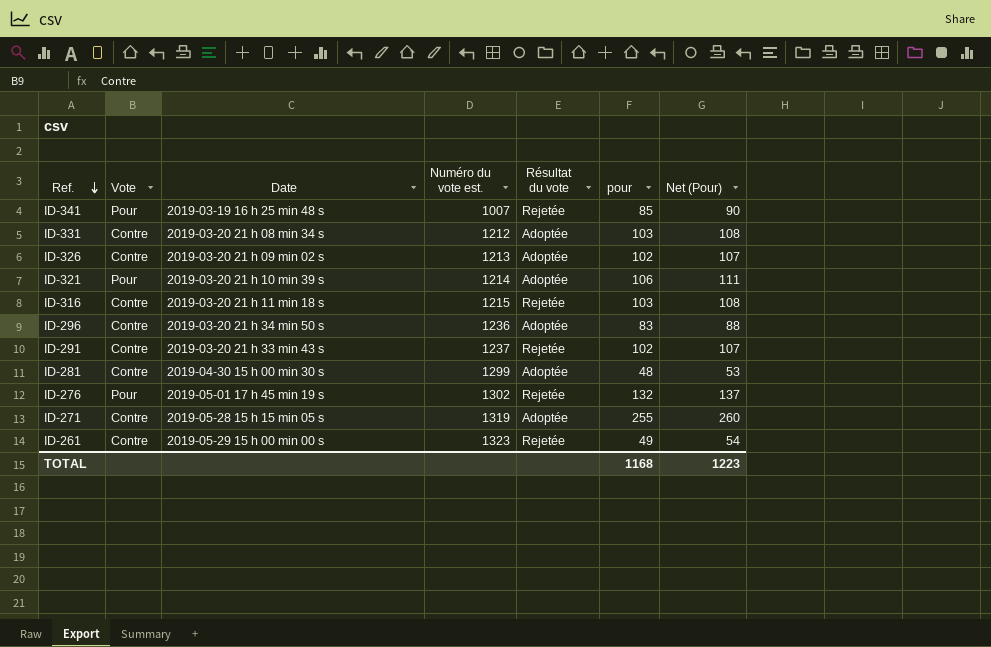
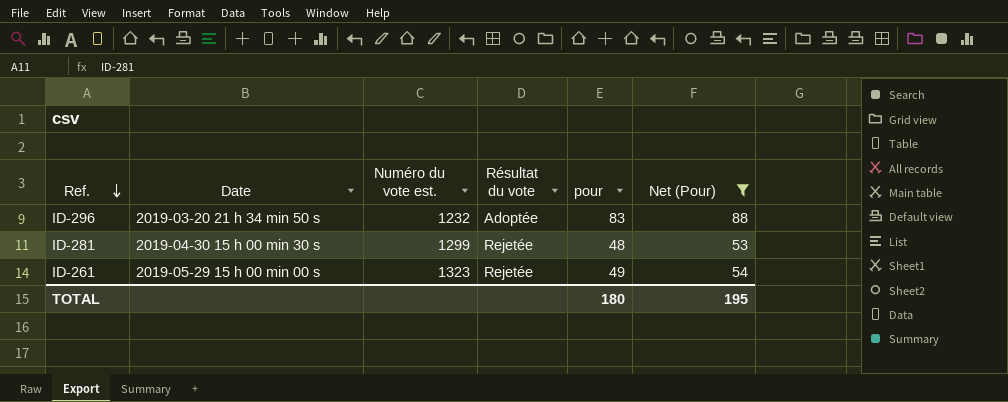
filter: none -> Net (Pour) <= 88
column Vote | position: 2 -> none
ID-296 | Numéro du vote est.: 1236 -> 1232
ID-281 | Résultat du vote: Adoptée -> Rejetée
TOTAL | pour: 1168 -> 180
TOTAL | Net (Pour): 1223 -> 195

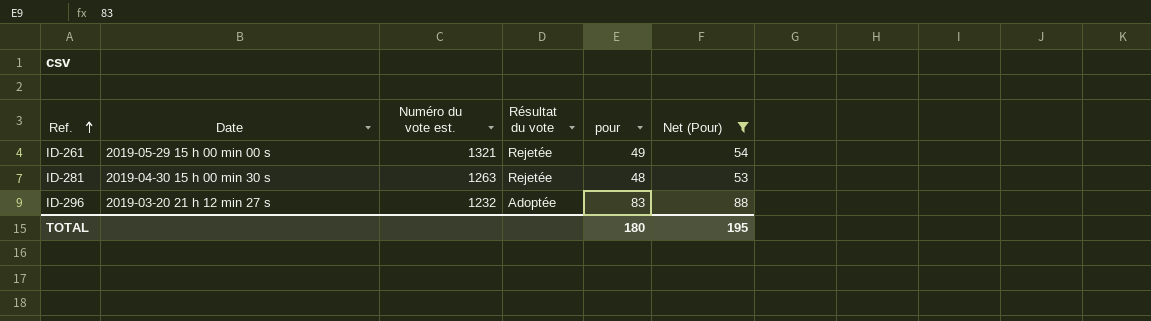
row order: Ref. descending -> Ref. ascending
ID-261 | Numéro du vote est.: 1323 -> 1321
ID-281 | Numéro du vote est.: 1299 -> 1263
ID-296 | Date: 2019-03-20 21 h 34 min 50 s -> 2019-03-20 21 h 12 min 27 s

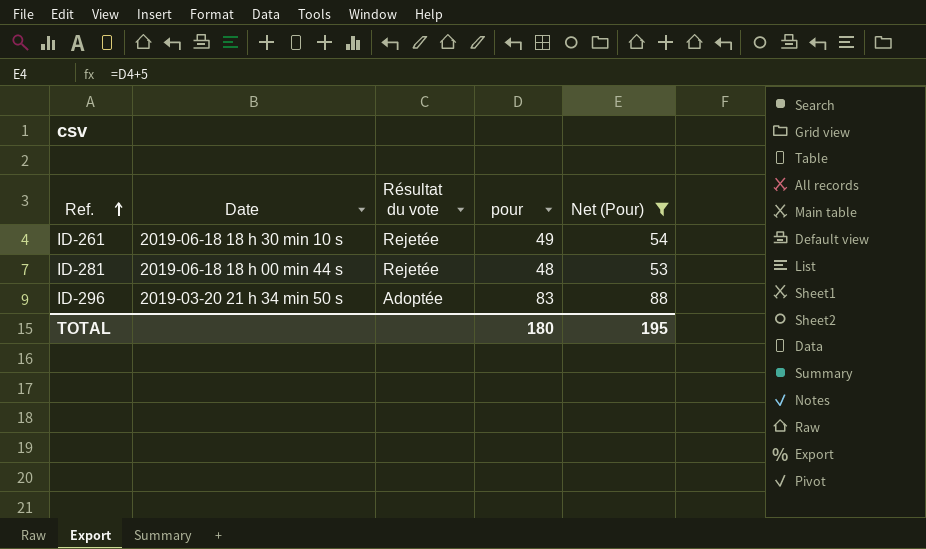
column Numéro du vote est. | position: 3 -> none
ID-261 | Date: 2019-05-29 15 h 00 min 00 s -> 2019-06-18 18 h 30 min 10 s
ID-281 | Date: 2019-04-30 15 h 00 min 30 s -> 2019-06-18 18 h 00 min 44 s
ID-296 | Date: 2019-03-20 21 h 12 min 27 s -> 2019-03-20 21 h 34 min 50 s

